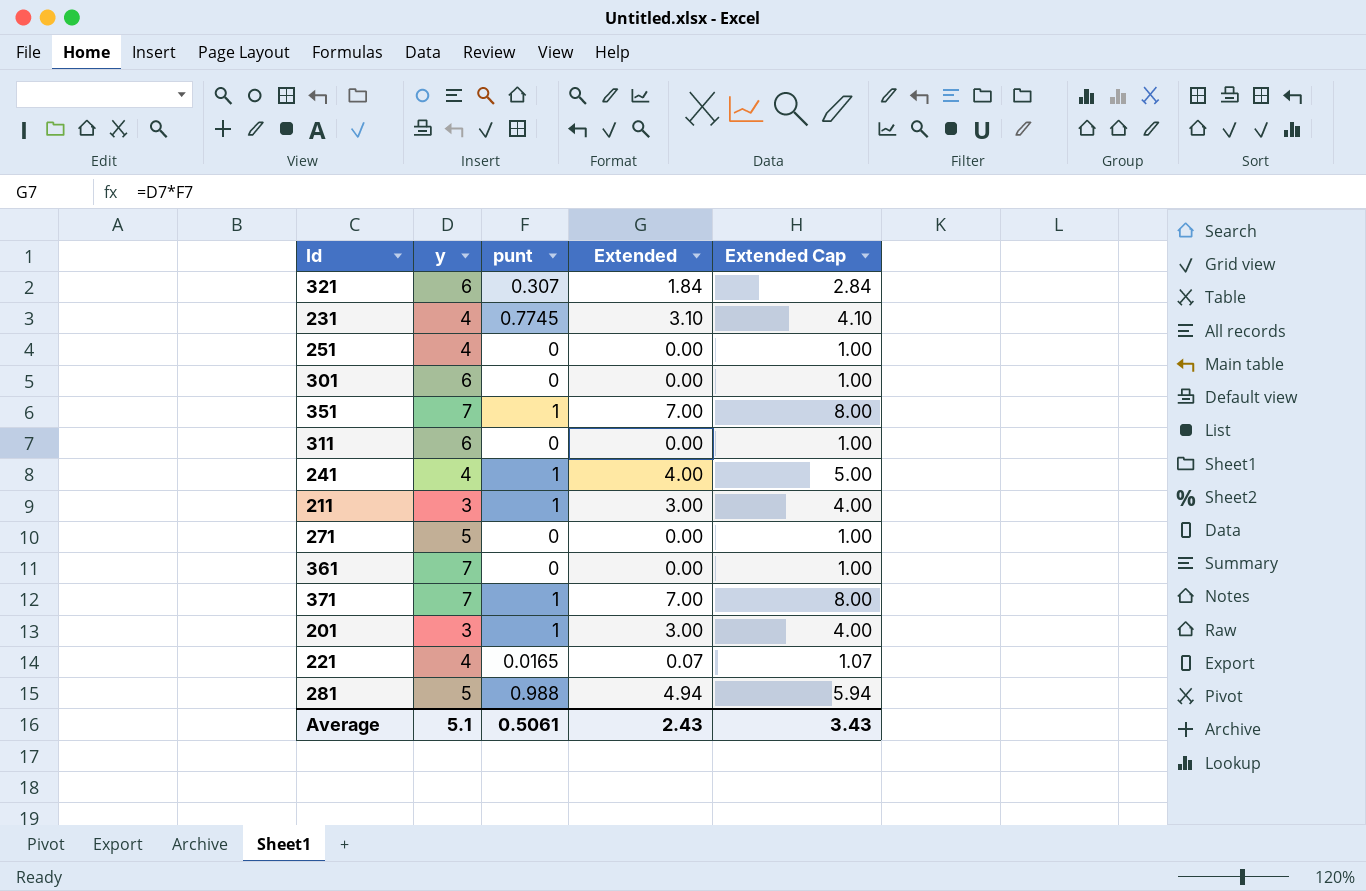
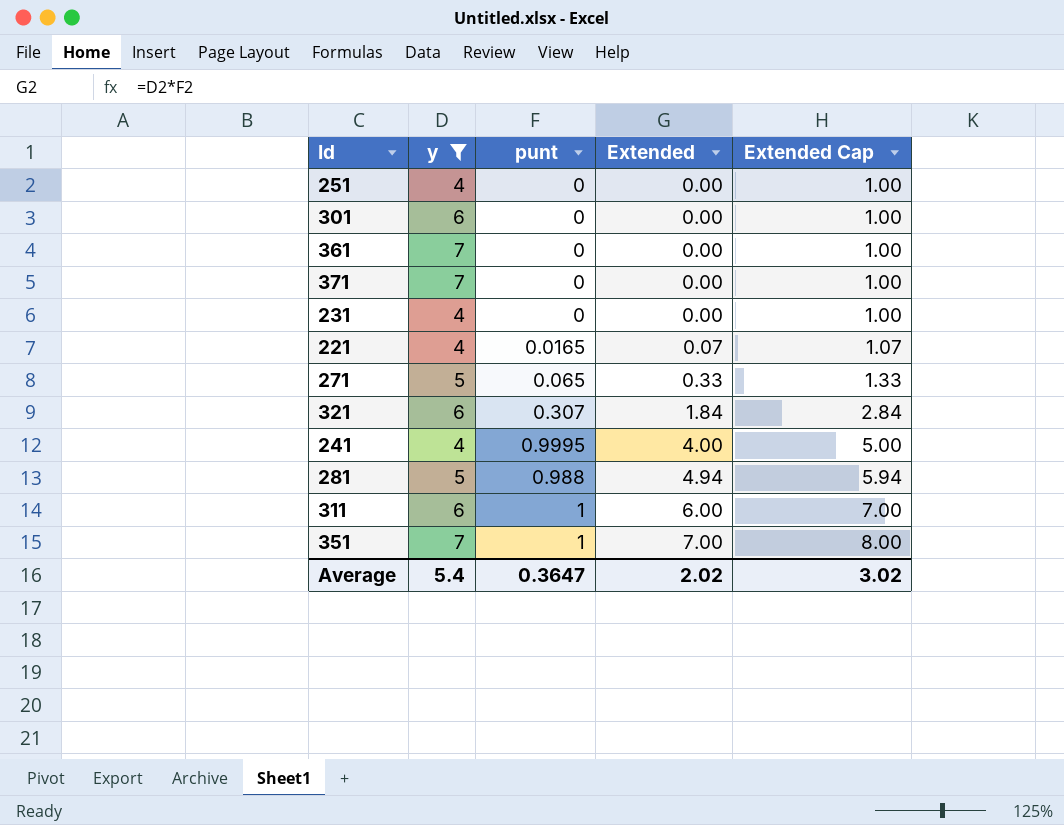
filter: none -> y != 3
row order: none -> Extended ascending
371 | punt: 1 -> 0
371 | Extended: 7.00 -> 0.00
371 | Extended Cap: 8.00 -> 1.00
231 | punt: 0.7745 -> 0
231 | Extended: 3.10 -> 0.00
231 | Extended Cap: 4.10 -> 1.00
271 | punt: 0 -> 0.065
271 | Extended: 0.00 -> 0.33
271 | Extended Cap: 1.00 -> 1.33
241 | punt: 1 -> 0.9995
311 | punt: 0 -> 1
311 | Extended: 0.00 -> 6.00
311 | Extended Cap: 1.00 -> 7.00
Average | y: 5.1 -> 5.4
Average | punt: 0.5061 -> 0.3647
Average | Extended: 2.43 -> 2.02
Average | Extended Cap: 3.43 -> 3.02

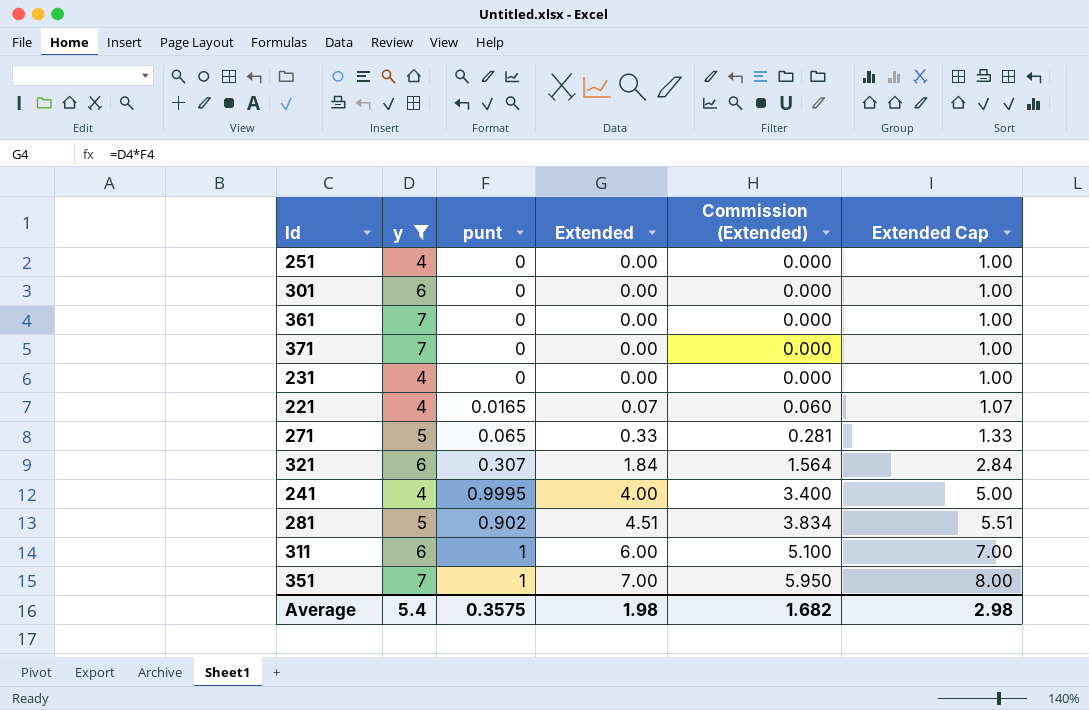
column Commission (Extended) | formula: none -> [Extended] * 0.85
281 | punt: 0.988 -> 0.902
281 | Extended: 4.94 -> 4.51
281 | Extended Cap: 5.94 -> 5.51
Average | punt: 0.3647 -> 0.3575
Average | Extended: 2.02 -> 1.98
Average | Extended Cap: 3.02 -> 2.98

